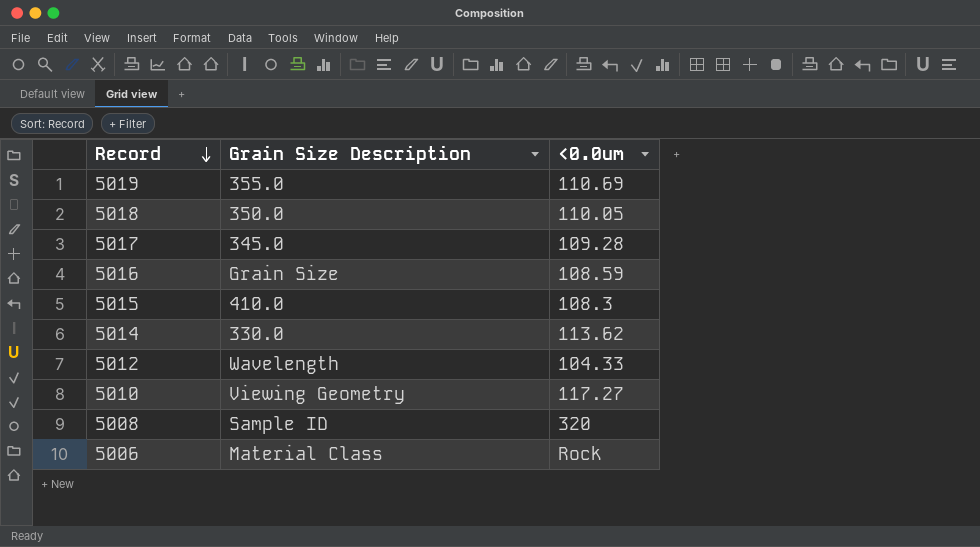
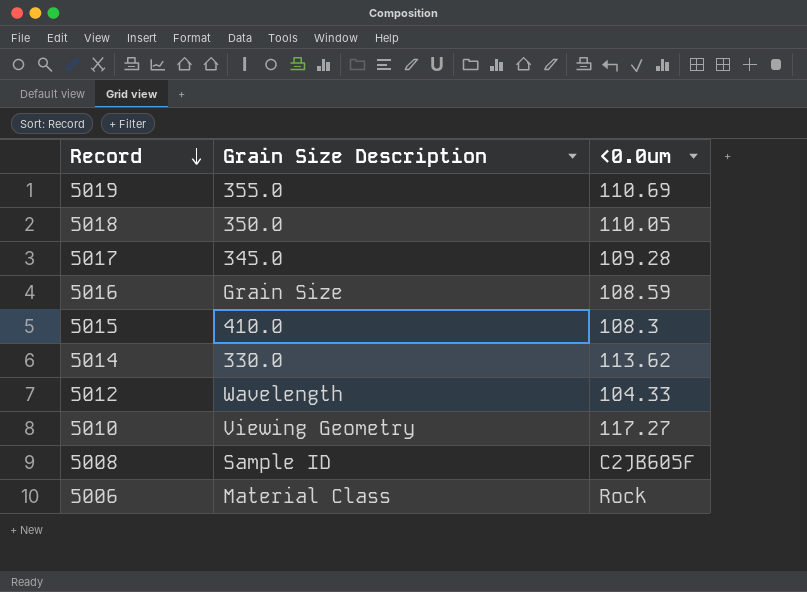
5008 | <0.0um: 320 -> C2JB605F

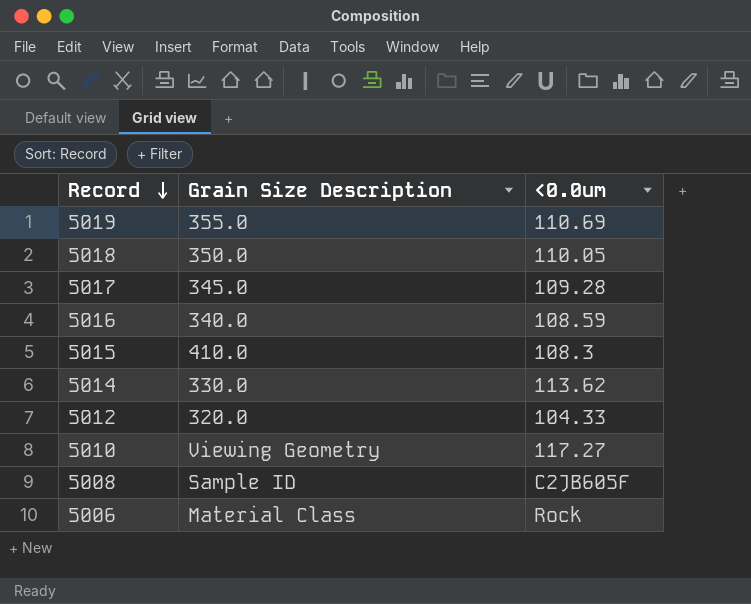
5016 | Grain Size Description: Grain Size -> 340.0
5012 | Grain Size Description: Wavelength -> 320.0

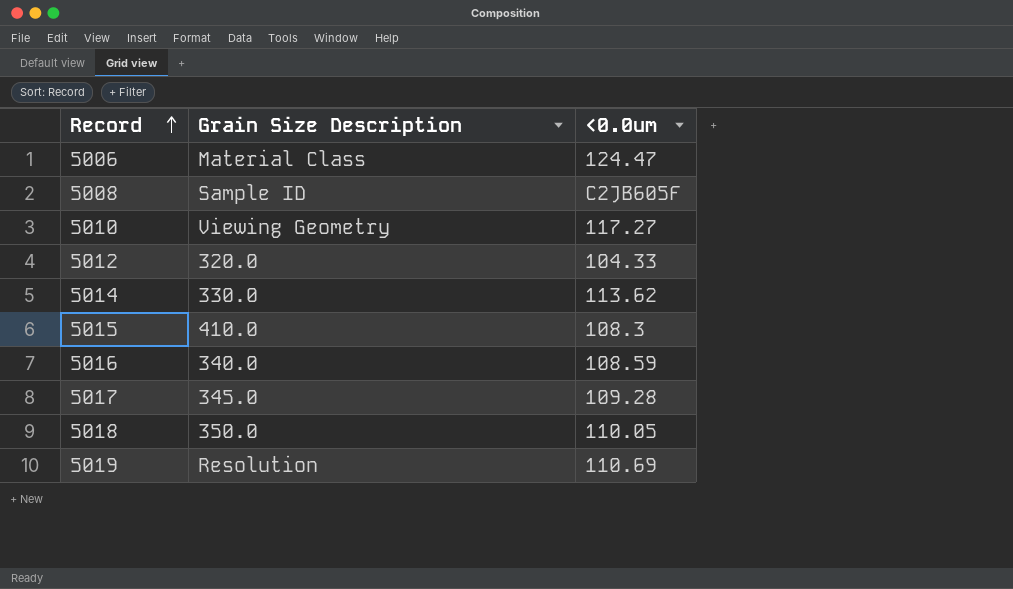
row order: Record descending -> Record ascending
5006 | <0.0um: Rock -> 124.47
5019 | Grain Size Description: 355.0 -> Resolution

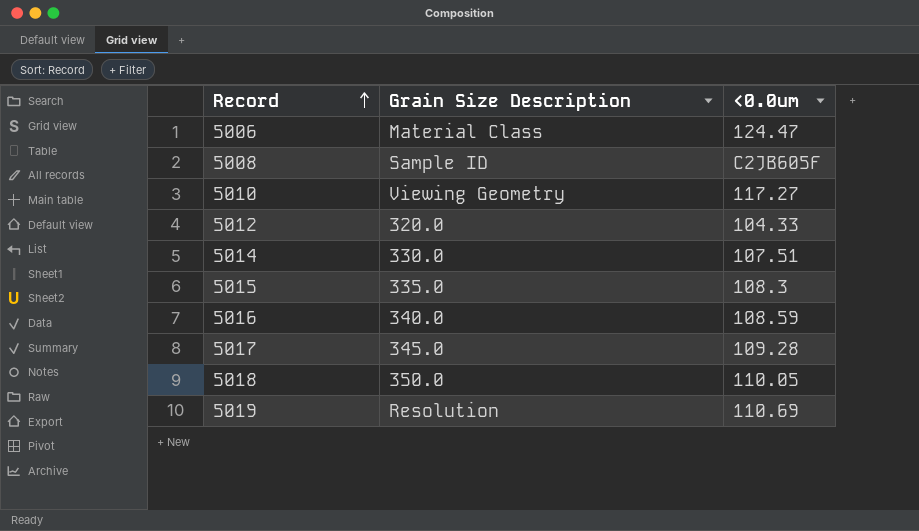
5014 | <0.0um: 113.62 -> 107.51
5015 | Grain Size Description: 410.0 -> 335.0

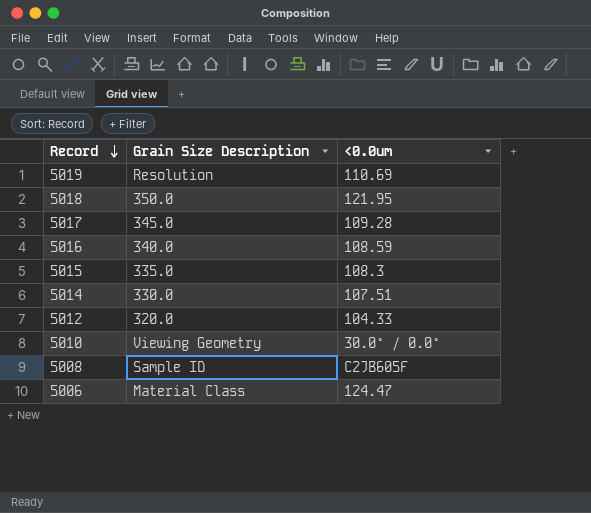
row order: Record ascending -> Record descending
5018 | <0.0um: 110.05 -> 121.95
5010 | <0.0um: 117.27 -> 30.0° / 0.0°

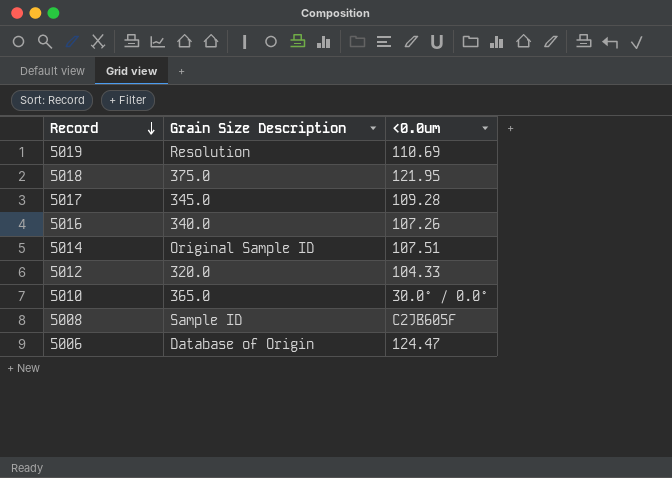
row 5015: 335.0 | 108.3 -> none
5018 | Grain Size Description: 350.0 -> 375.0
5016 | <0.0um: 108.59 -> 107.26
5014 | Grain Size Description: 330.0 -> Original Sample ID
5010 | Grain Size Description: Viewing Geometry -> 365.0
5006 | Grain Size Description: Material Class -> Database of Origin

